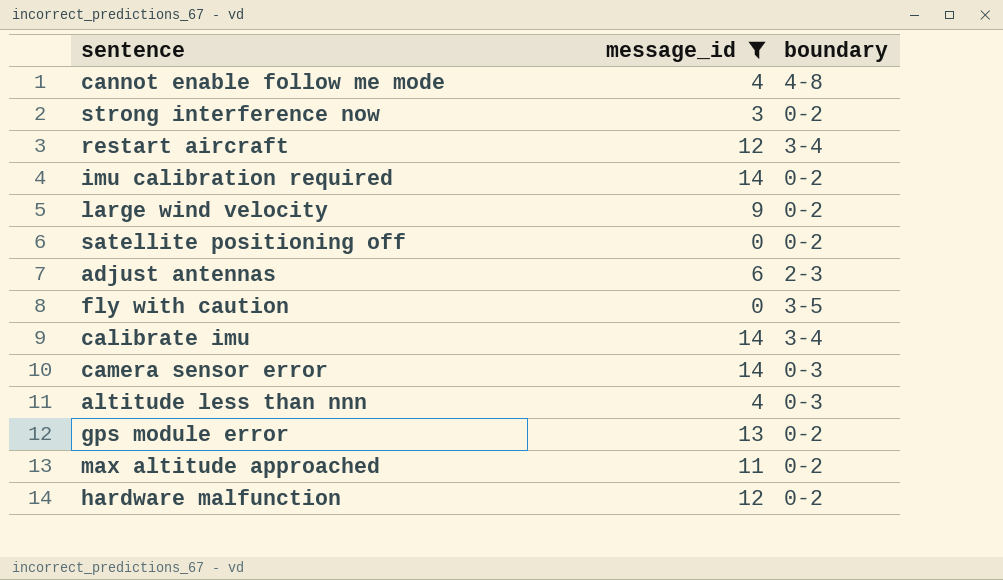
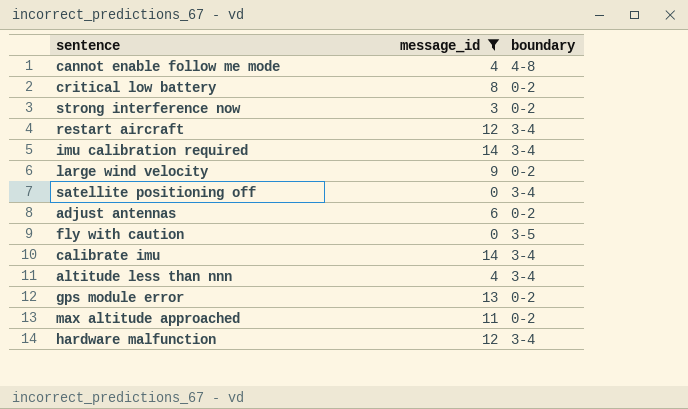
row camera sensor error: 14 | 0-3 -> none
row critical low battery: none -> 8 | 0-2
imu calibration required | boundary: 0-2 -> 3-4
satellite positioning off | boundary: 0-2 -> 3-4
adjust antennas | boundary: 2-3 -> 0-2
altitude less than nnn | boundary: 0-3 -> 3-4
hardware malfunction | boundary: 0-2 -> 3-4

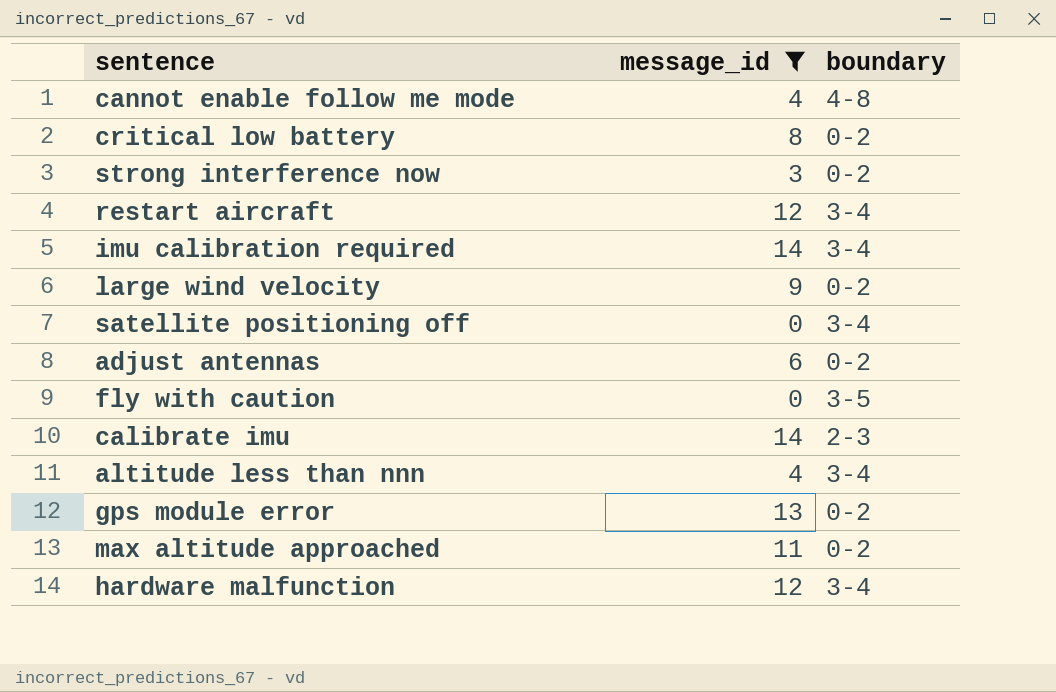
calibrate imu | boundary: 3-4 -> 2-3

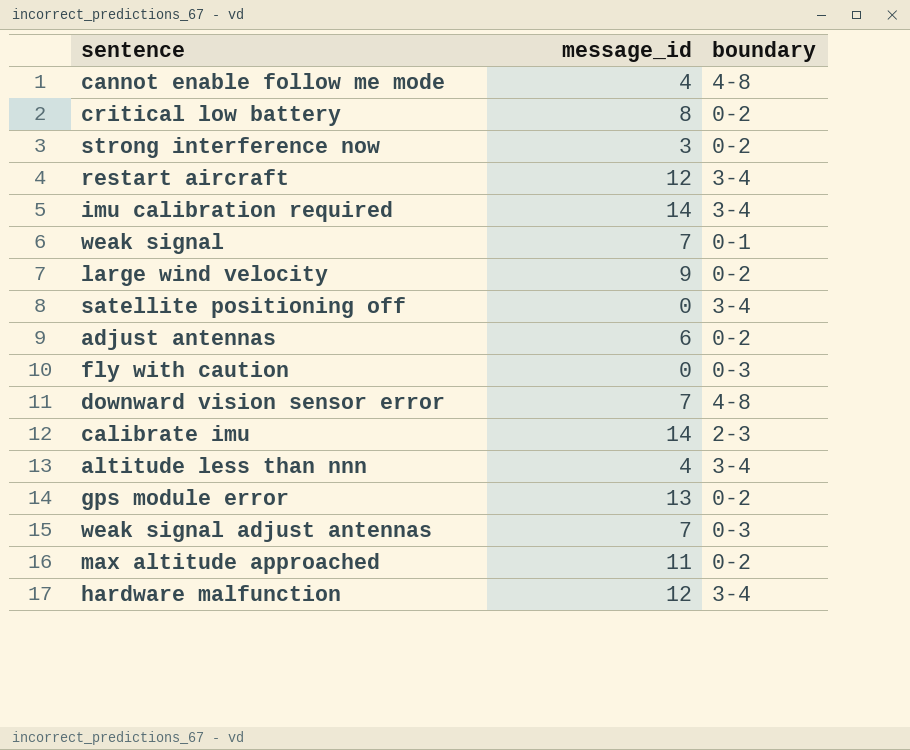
filter: message_id != 7 -> none
fly with caution | boundary: 3-5 -> 0-3

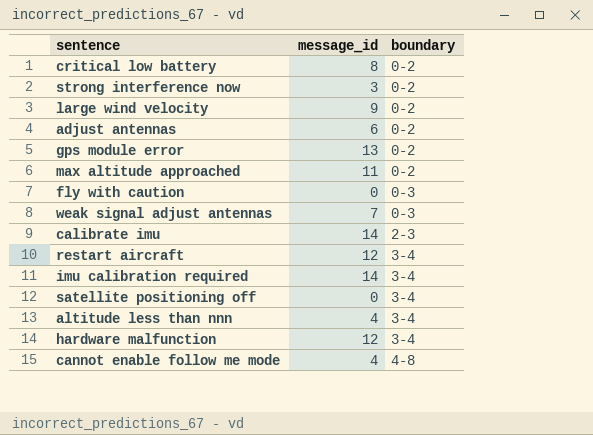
row order: none -> boundary ascending
row weak signal: 7 | 0-1 -> none
row downward vision sensor error: 7 | 4-8 -> none

